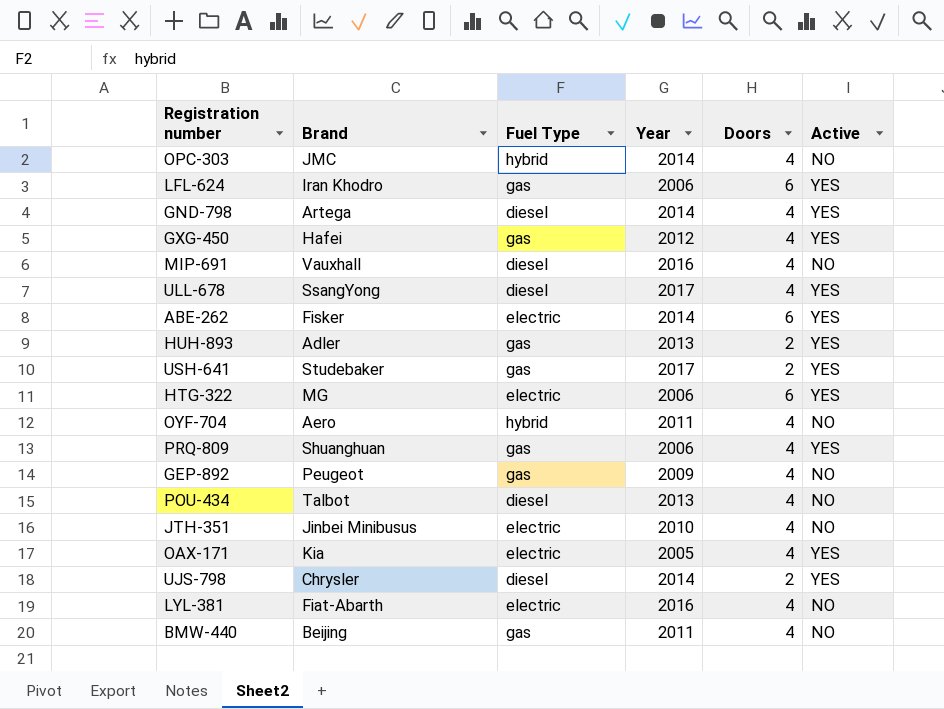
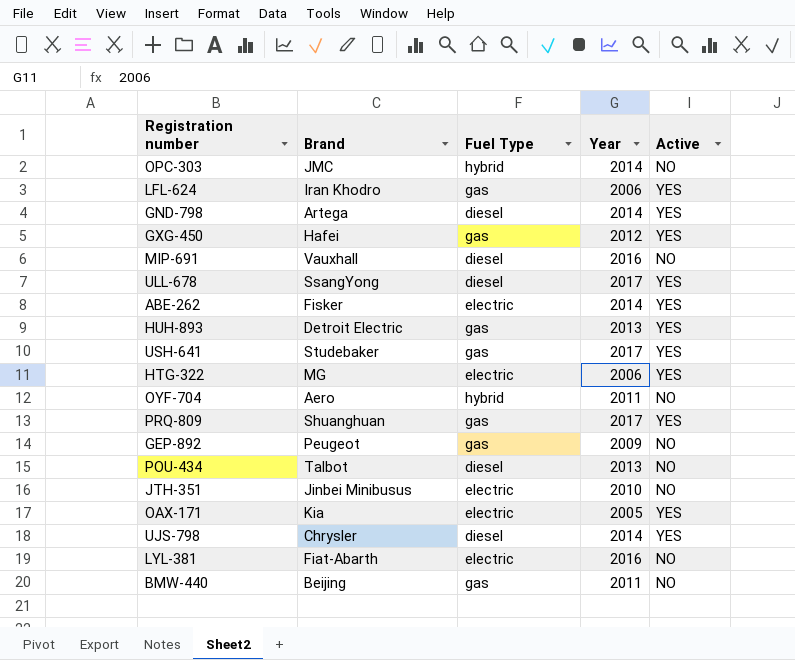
column Doors | position: 5 -> none
HUH-893 | Brand: Adler -> Detroit Electric
PRQ-809 | Year: 2006 -> 2017

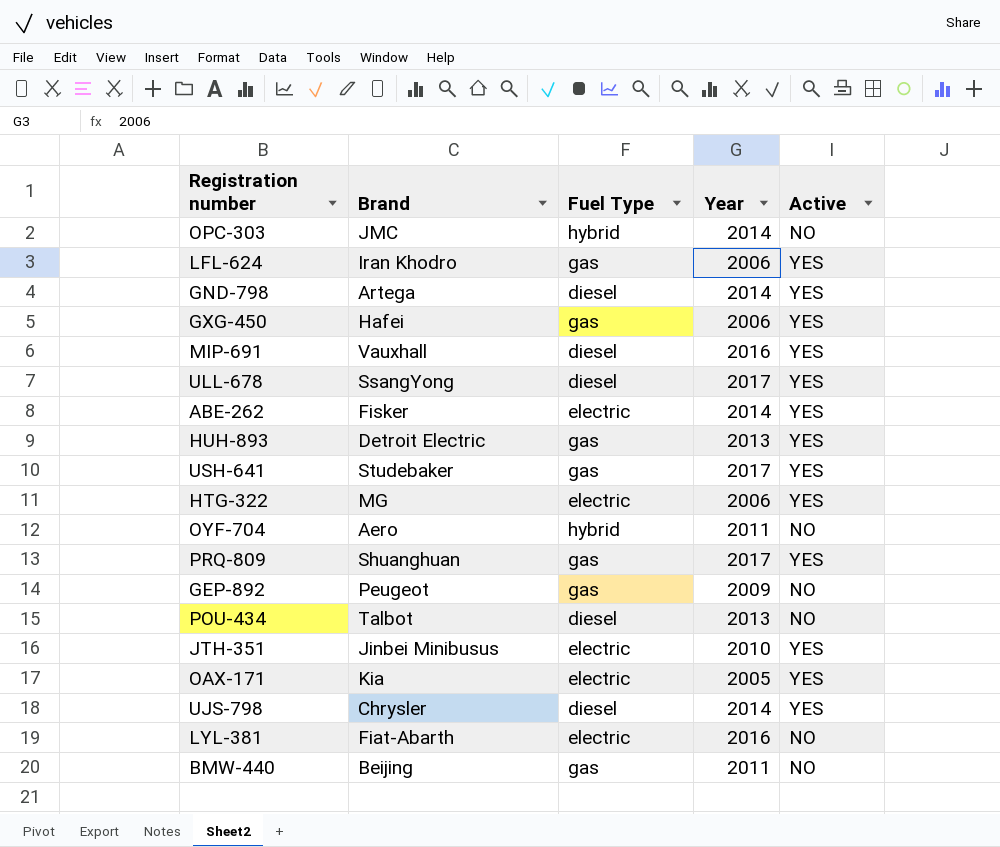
GXG-450 | Year: 2012 -> 2006
MIP-691 | Active: NO -> YES
JTH-351 | Active: NO -> YES

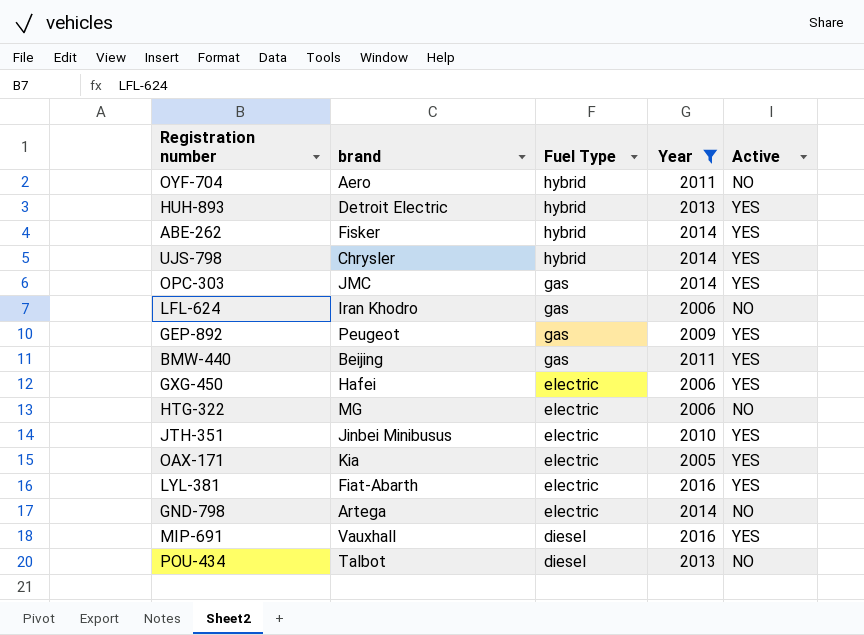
filter: none -> Year != 2017
row order: none -> Fuel Type descending
column name: Brand -> brand
HUH-893 | Fuel Type: gas -> hybrid
ABE-262 | Fuel Type: electric -> hybrid
UJS-798 | Fuel Type: diesel -> hybrid
OPC-303 | Fuel Type: hybrid -> gas
OPC-303 | Active: NO -> YES
LFL-624 | Active: YES -> NO
GEP-892 | Active: NO -> YES
BMW-440 | Active: NO -> YES
GXG-450 | Fuel Type: gas -> electric
HTG-322 | Active: YES -> NO
LYL-381 | Active: NO -> YES
GND-798 | Fuel Type: diesel -> electric
GND-798 | Active: YES -> NO

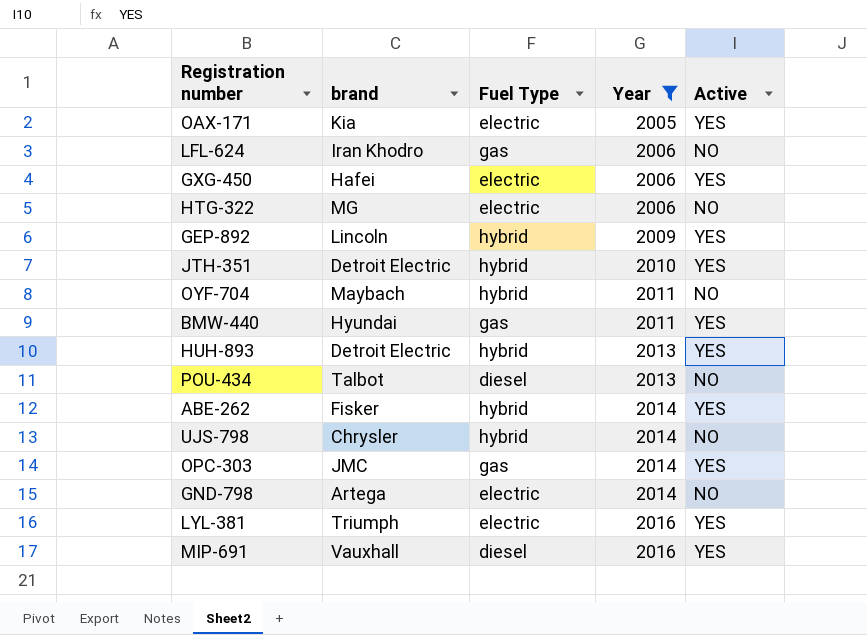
row order: Fuel Type descending -> Year ascending
GEP-892 | brand: Peugeot -> Lincoln
GEP-892 | Fuel Type: gas -> hybrid
JTH-351 | brand: Jinbei Minibusus -> Detroit Electric
JTH-351 | Fuel Type: electric -> hybrid
OYF-704 | brand: Aero -> Maybach
BMW-440 | brand: Beijing -> Hyundai
UJS-798 | Active: YES -> NO
LYL-381 | brand: Fiat-Abarth -> Triumph

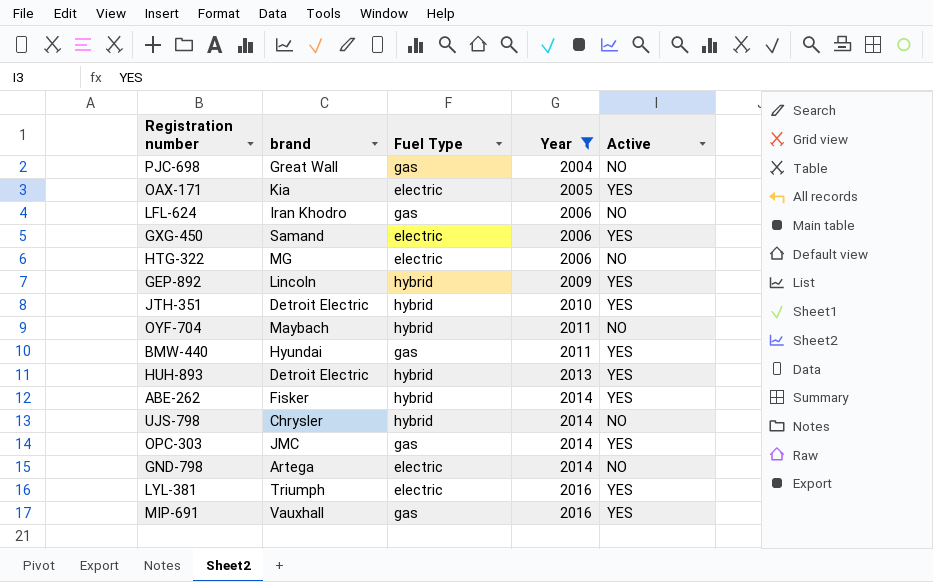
row POU-434: Talbot | diesel | 2013 | NO -> none
row PJC-698: none -> Great Wall | gas | 2004 | NO
GXG-450 | brand: Hafei -> Samand
MIP-691 | Fuel Type: diesel -> gas

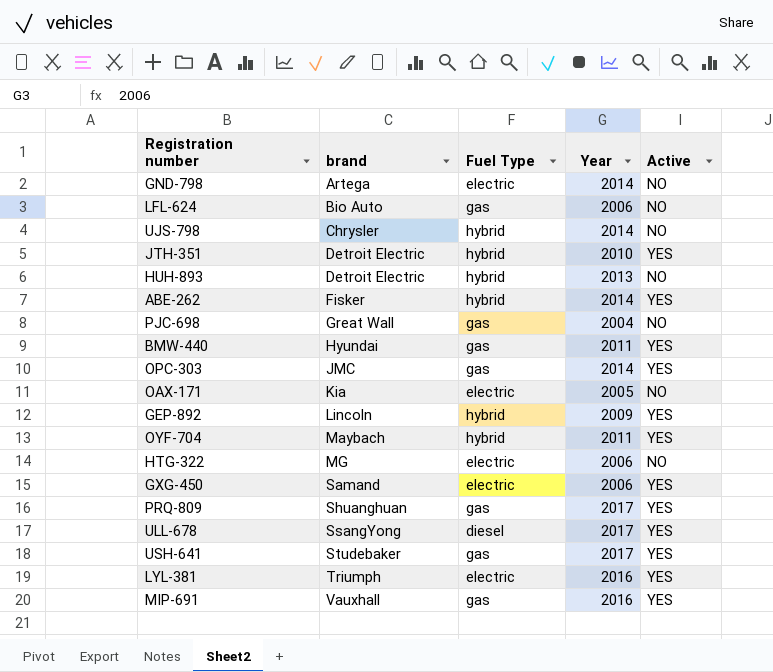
filter: Year != 2017 -> none
row order: Year ascending -> brand ascending
LFL-624 | brand: Iran Khodro -> Bio Auto
HUH-893 | Active: YES -> NO
OAX-171 | Active: YES -> NO
OYF-704 | Active: NO -> YES

